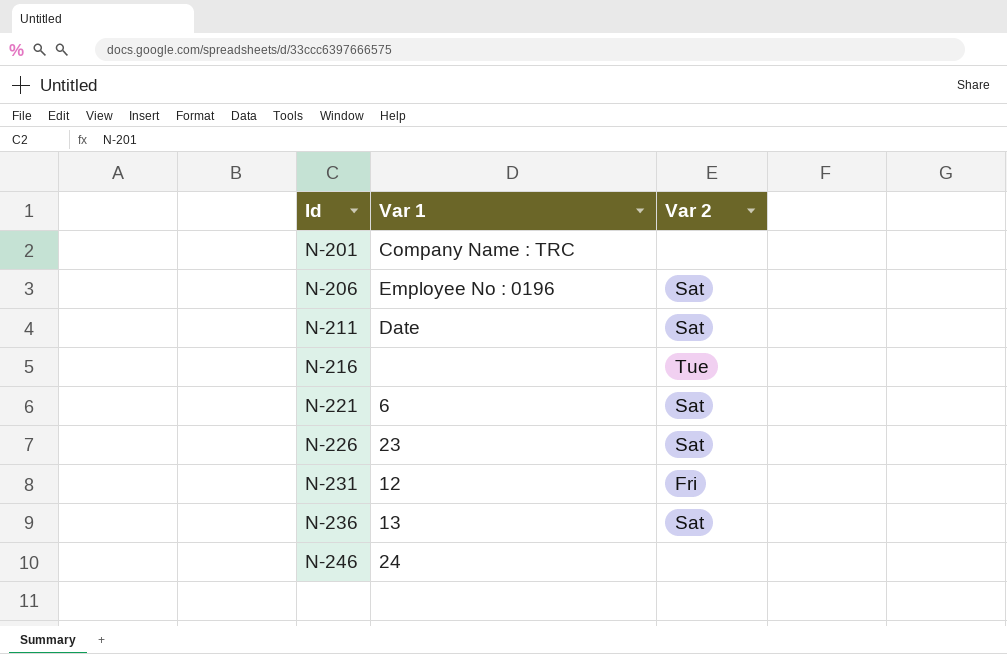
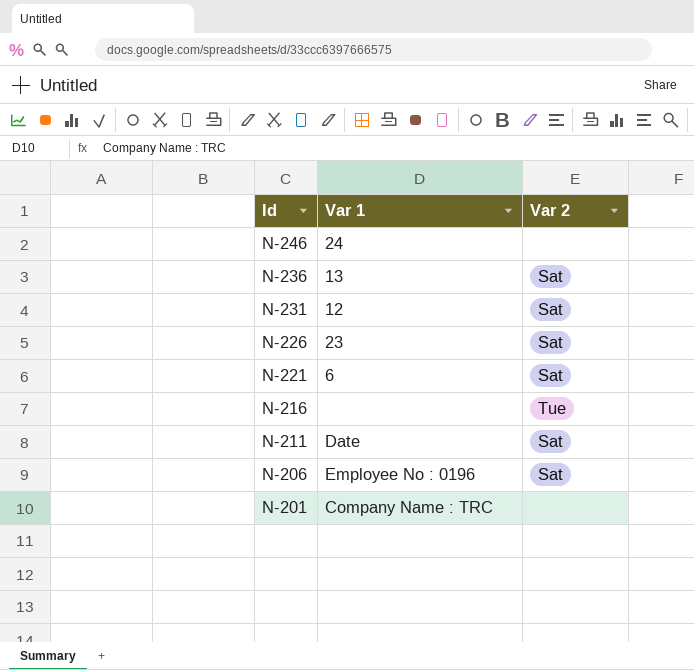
row order: Id ascending -> Id descending
N-231 | Var 2: Fri -> Sat

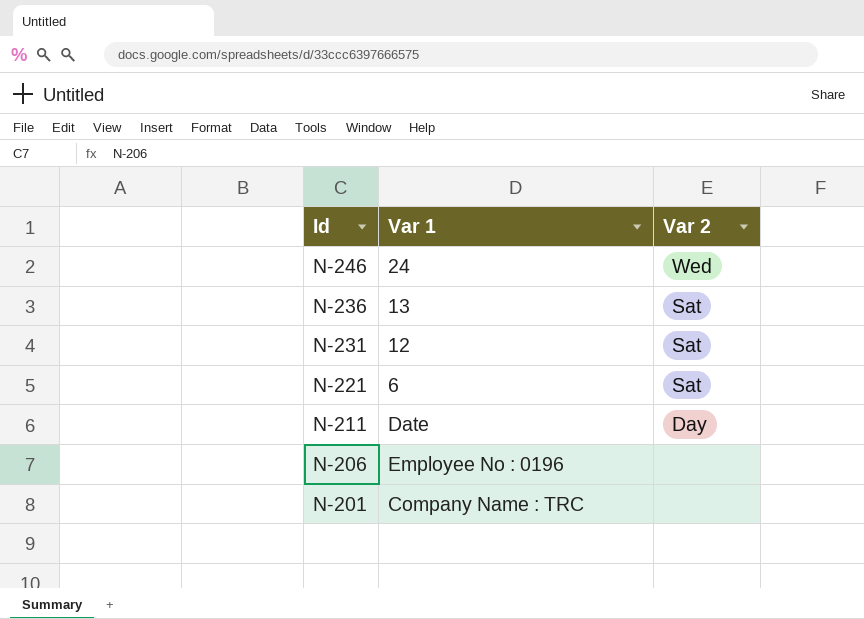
row N-226: 23 | Sat -> none
row N-216: none | Tue -> none
N-246 | Var 2: none -> Wed
N-211 | Var 2: Sat -> Day
N-206 | Var 2: Sat -> none

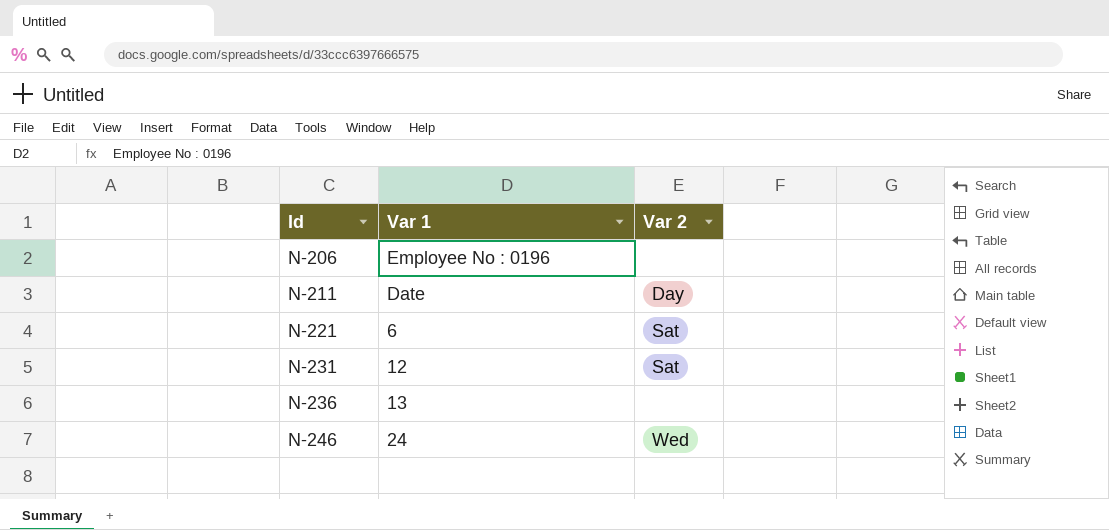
row order: Id descending -> Id ascending
row N-201: Company Name : TRC | none -> none
N-236 | Var 2: Sat -> none

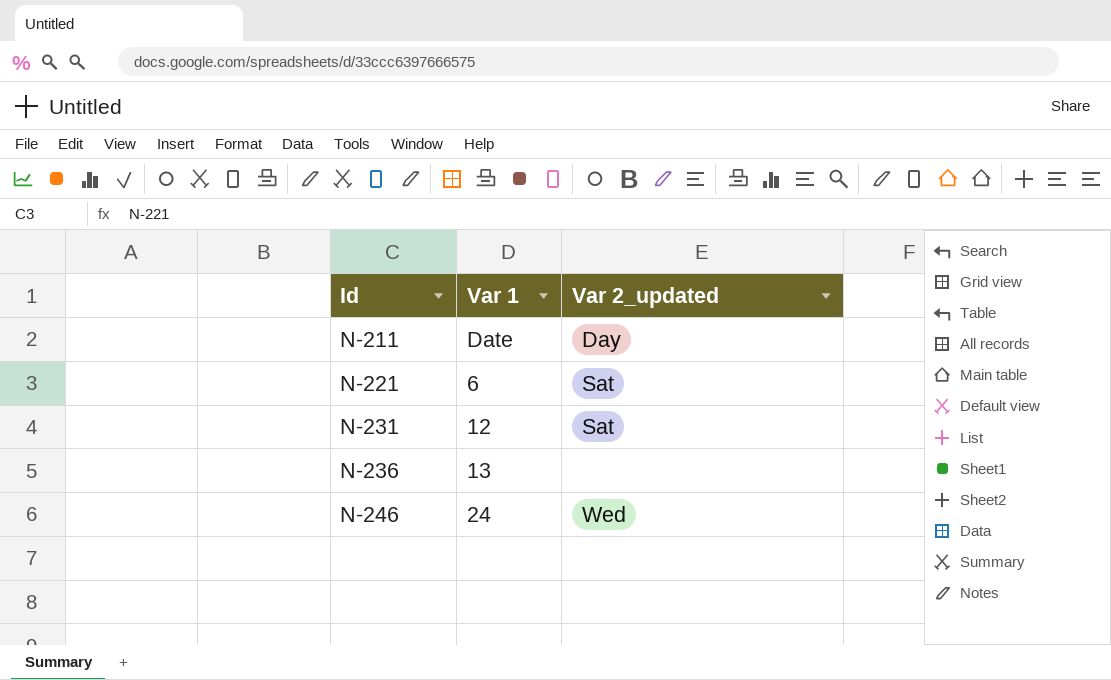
column name: Var 2 -> Var 2_updated
row N-206: Employee No : 0196 | none -> none

